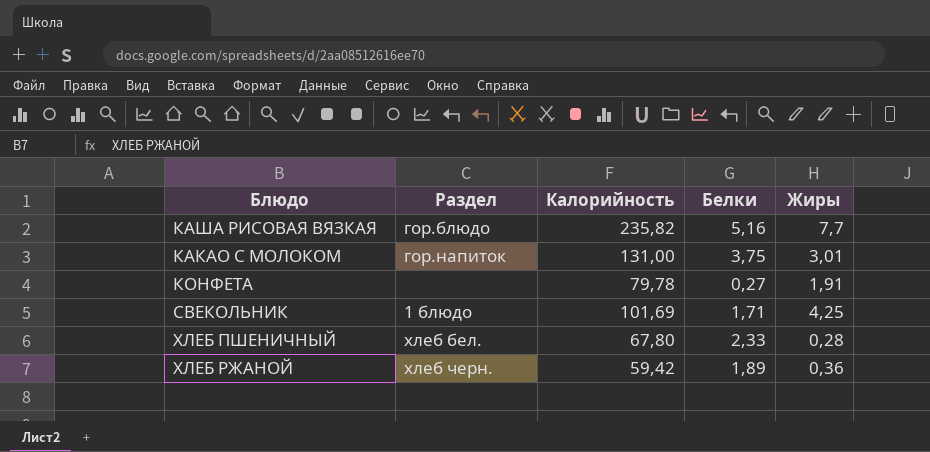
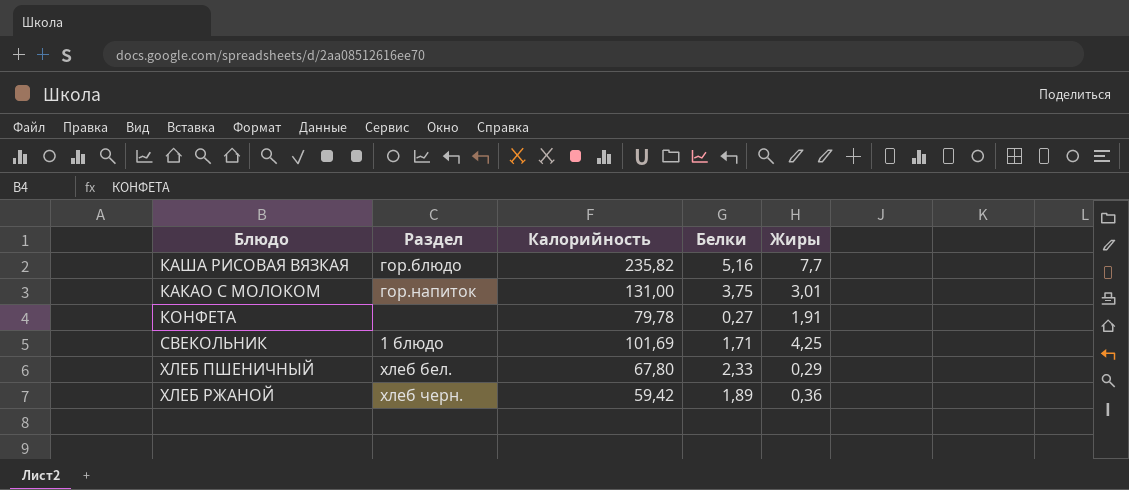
ХЛЕБ ПШЕНИЧНЫЙ | Жиры: 0,28 -> 0,29

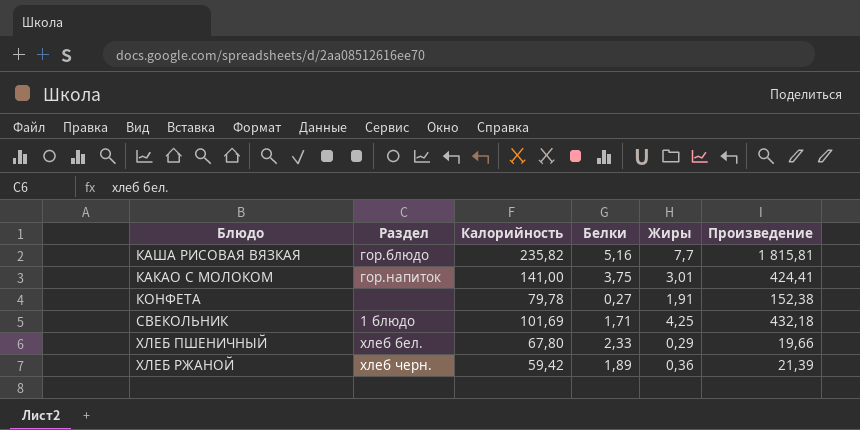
column Произведение | formula: none -> [Калорийность] * [Жиры]
КАКАО С МОЛОКОМ | Калорийность: 131,00 -> 141,00

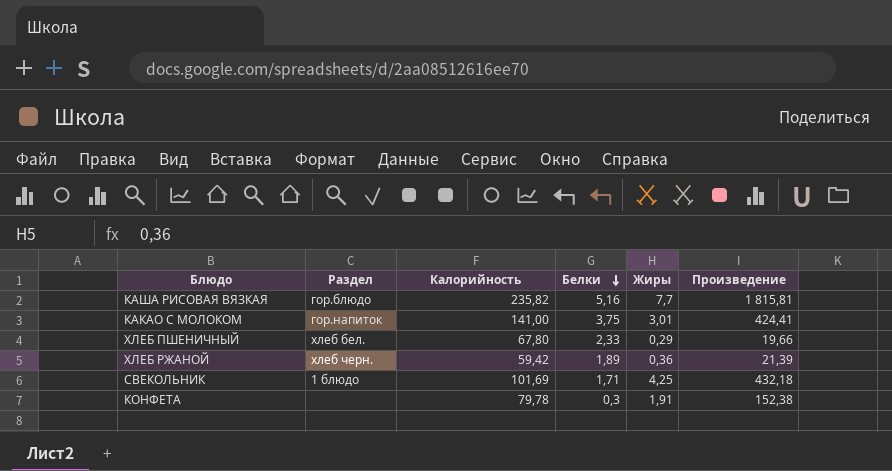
row order: none -> Белки descending
КОНФЕТА | Белки: 0,27 -> 0,3

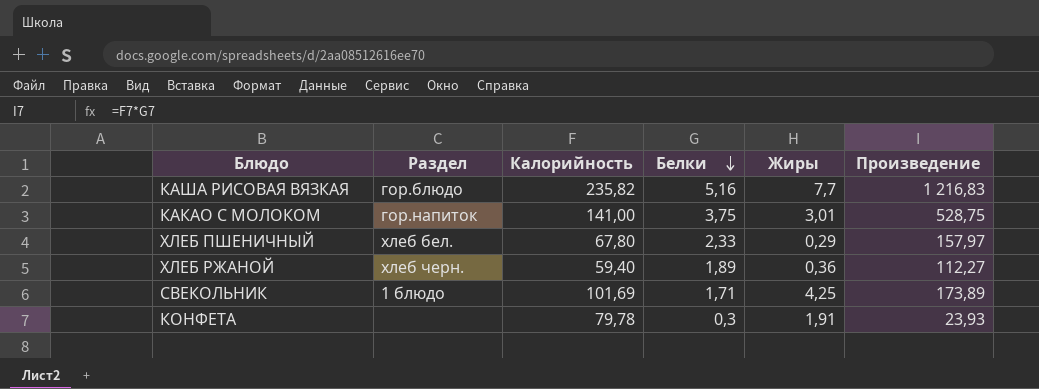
column Произведение | formula: [Калорийность] * [Жиры] -> [Калорийность] * [Белки]
ХЛЕБ РЖАНОЙ | Калорийность: 59,42 -> 59,40

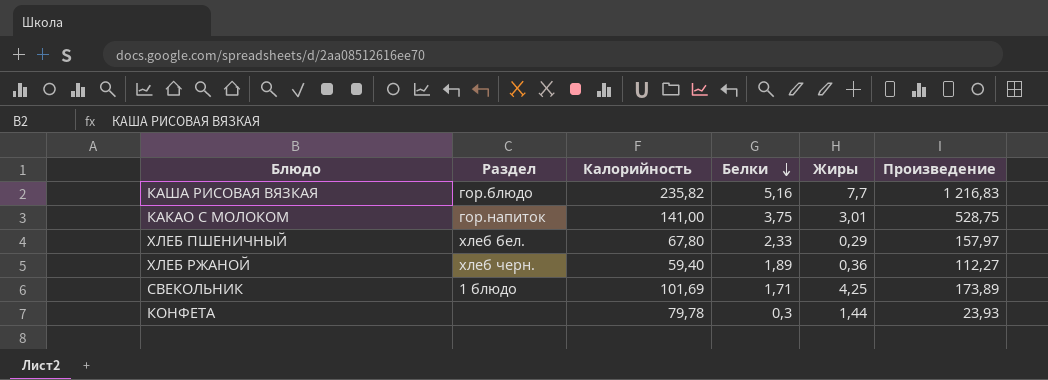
КОНФЕТА | Жиры: 1,91 -> 1,44

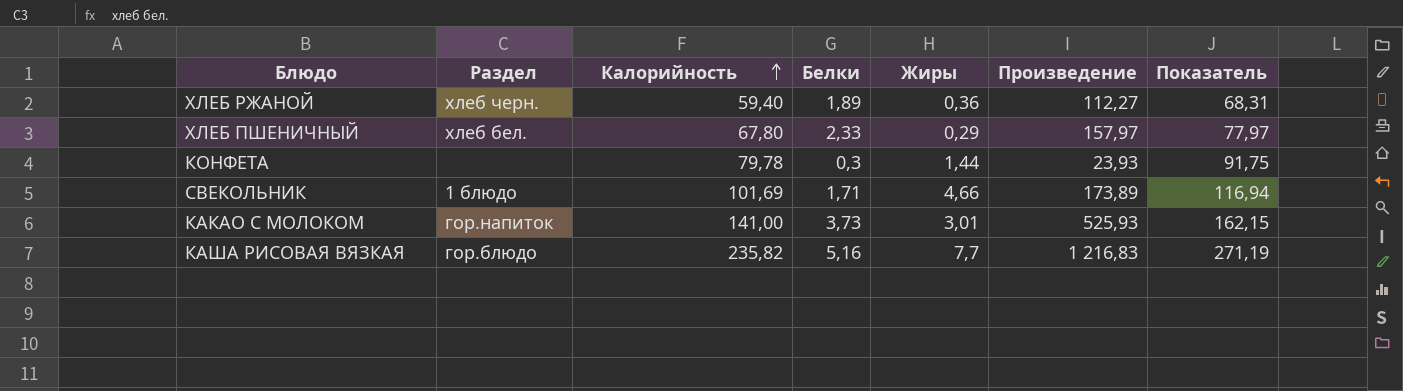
row order: Белки descending -> Калорийность ascending
column Показатель | formula: none -> [Калорийность] * 1,15
СВЕКОЛЬНИК | Жиры: 4,25 -> 4,66
КАКАО С МОЛОКОМ | Белки: 3,75 -> 3,73
КАКАО С МОЛОКОМ | Произведение: 528,75 -> 525,93

